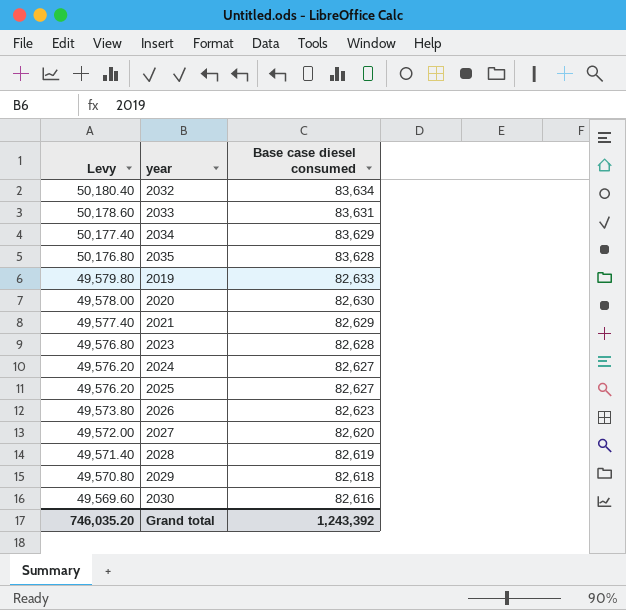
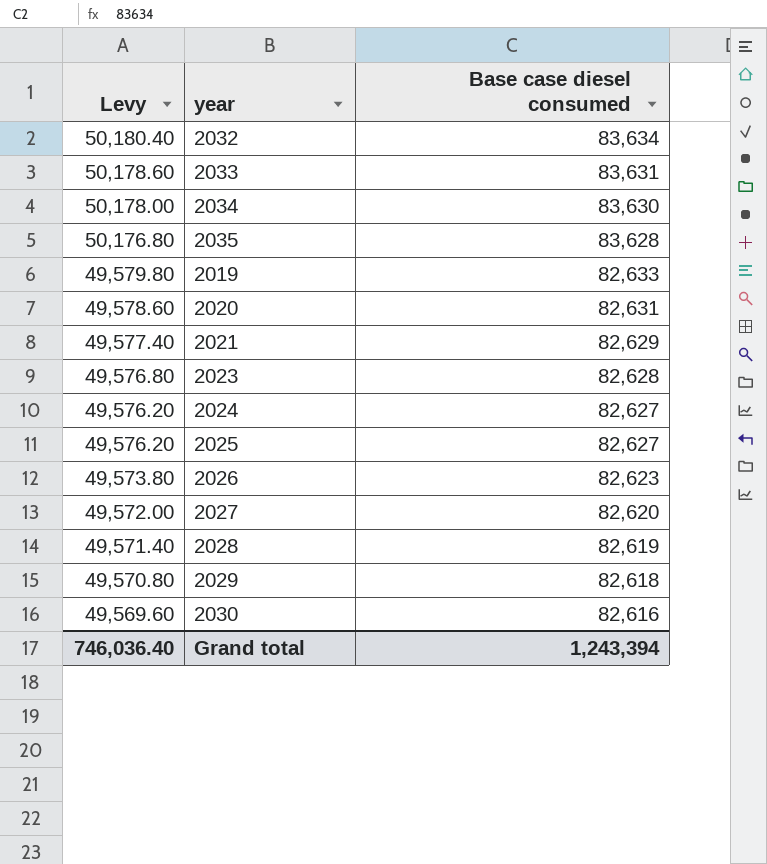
2034 | Levy: 50,177.40 -> 50,178.00
2034 | Base case diesel consumed: 83,629 -> 83,630
2020 | Levy: 49,578.00 -> 49,578.60
2020 | Base case diesel consumed: 82,630 -> 82,631
Grand total | Levy: 746,035.20 -> 746,036.40
Grand total | Base case diesel consumed: 1,243,392 -> 1,243,394

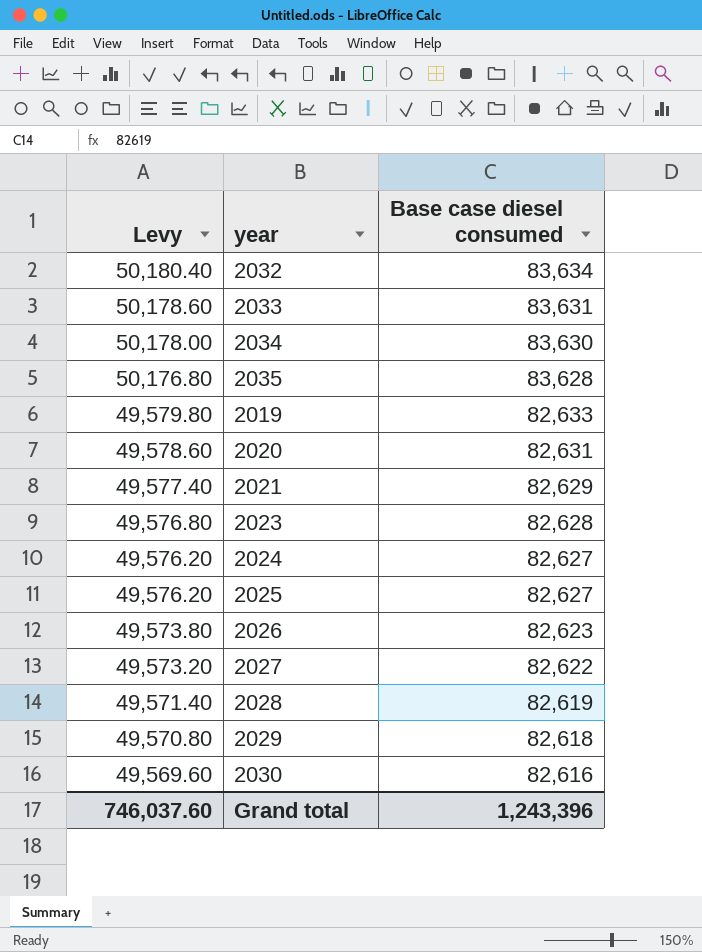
2027 | Levy: 49,572.00 -> 49,573.20
2027 | Base case diesel consumed: 82,620 -> 82,622
Grand total | Levy: 746,036.40 -> 746,037.60
Grand total | Base case diesel consumed: 1,243,394 -> 1,243,396

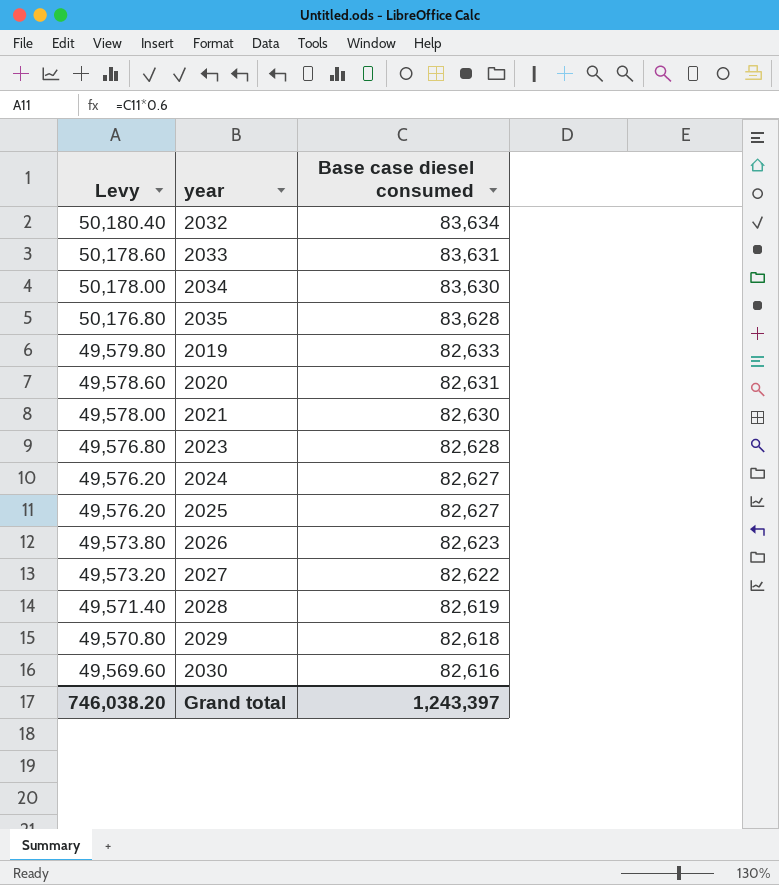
2021 | Levy: 49,577.40 -> 49,578.00
2021 | Base case diesel consumed: 82,629 -> 82,630
Grand total | Levy: 746,037.60 -> 746,038.20
Grand total | Base case diesel consumed: 1,243,396 -> 1,243,397

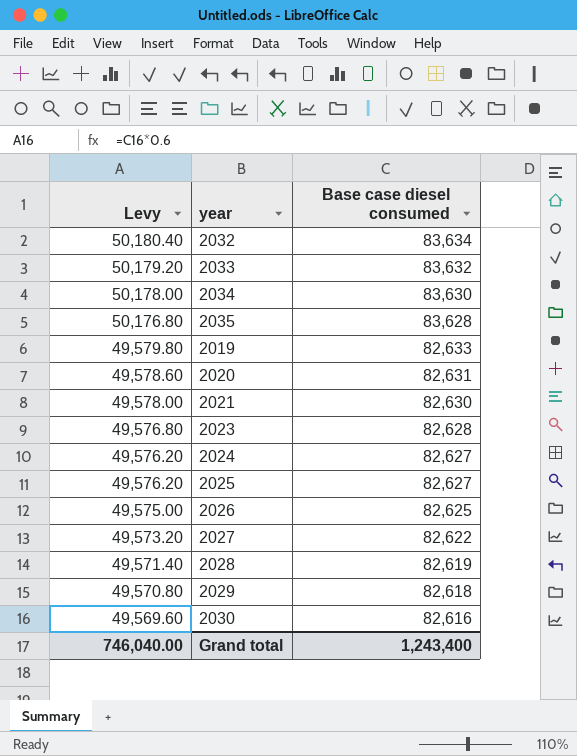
2033 | Levy: 50,178.60 -> 50,179.20
2033 | Base case diesel consumed: 83,631 -> 83,632
2026 | Levy: 49,573.80 -> 49,575.00
2026 | Base case diesel consumed: 82,623 -> 82,625
Grand total | Levy: 746,038.20 -> 746,040.00
Grand total | Base case diesel consumed: 1,243,397 -> 1,243,400

